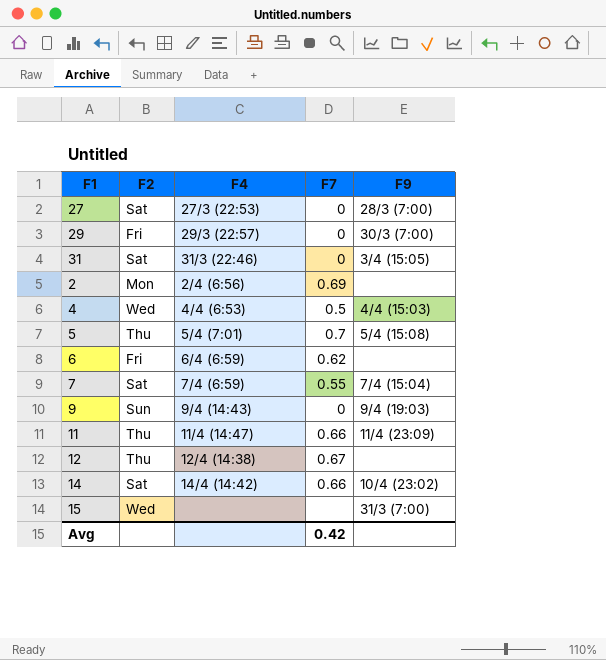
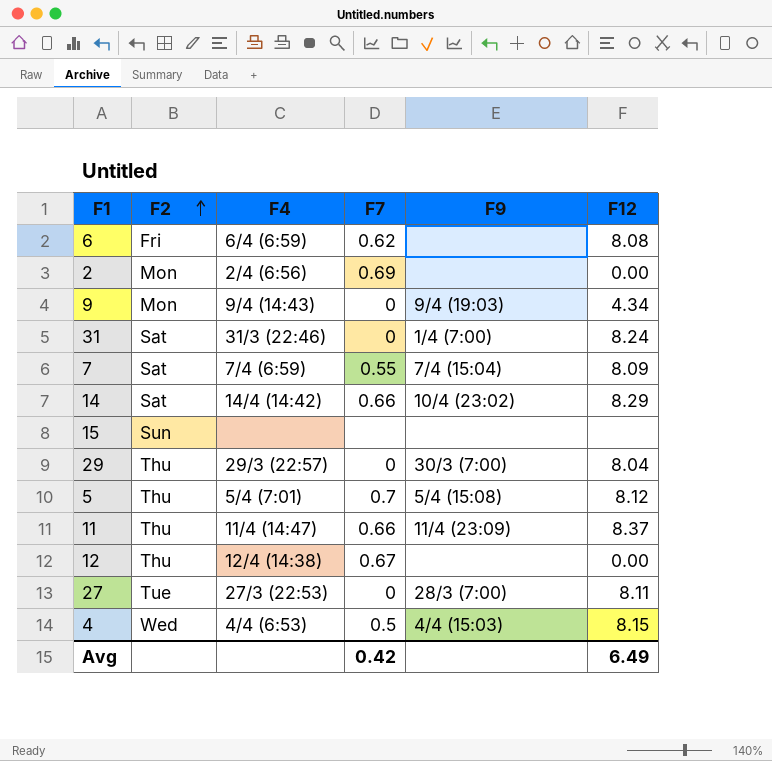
row order: none -> F2 ascending
column F12 | position: none -> 6
9 | F2: Sun -> Mon
31 | F9: 3/4 (15:05) -> 1/4 (7:00)
15 | F2: Wed -> Sun
15 | F9: 31/3 (7:00) -> none
29 | F2: Fri -> Thu
27 | F2: Sat -> Tue

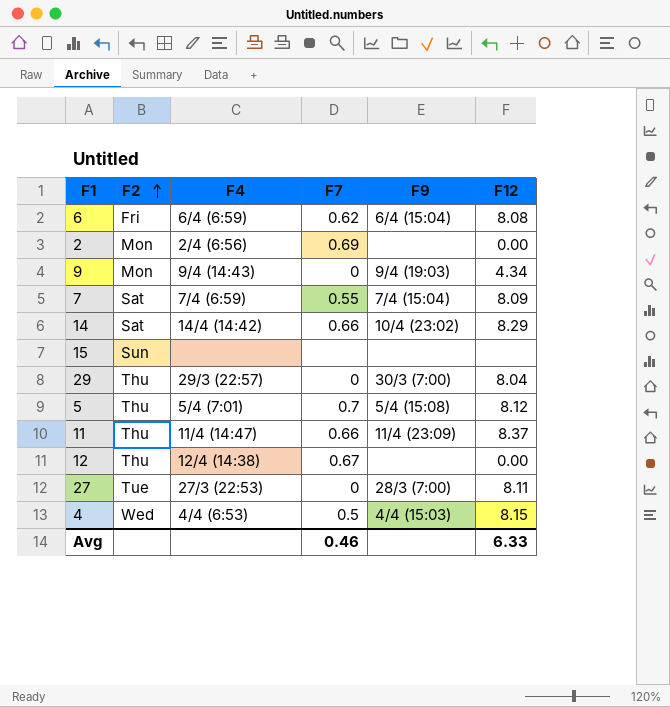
row 31: Sat | 31/3 (22:46) | 0 | 1/4 (7:00) | 8.24 -> none
6 | F9: none -> 6/4 (15:04)
Avg | F7: 0.42 -> 0.46
Avg | F12: 6.49 -> 6.33

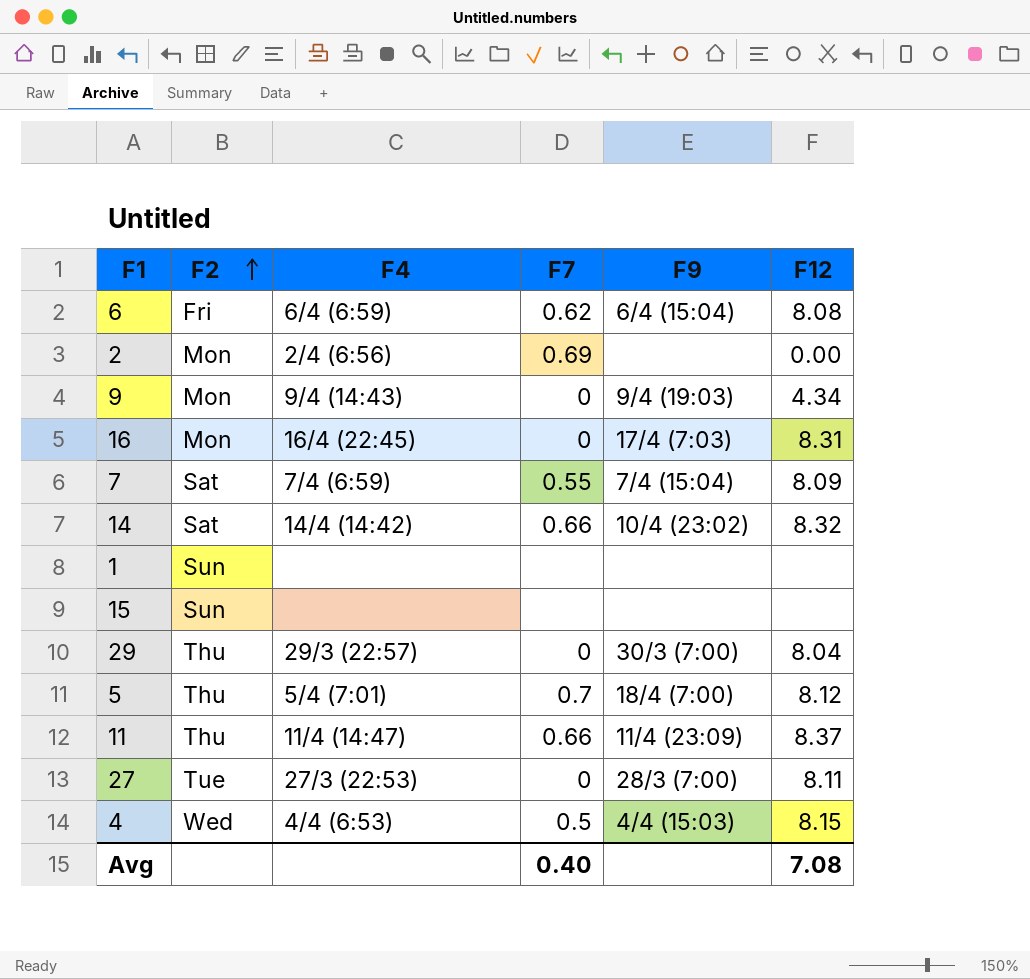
row 12: Thu | 12/4 (14:38) | 0.67 | none | 0.00 -> none
row 16: none -> Mon | 16/4 (22:45) | 0 | 17/4 (7:03) | 8.31
14 | F12: 8.29 -> 8.32
row 1: none -> Sun | none | none | none | none
5 | F9: 5/4 (15:08) -> 18/4 (7:00)
Avg | F7: 0.46 -> 0.40
Avg | F12: 6.33 -> 7.08

